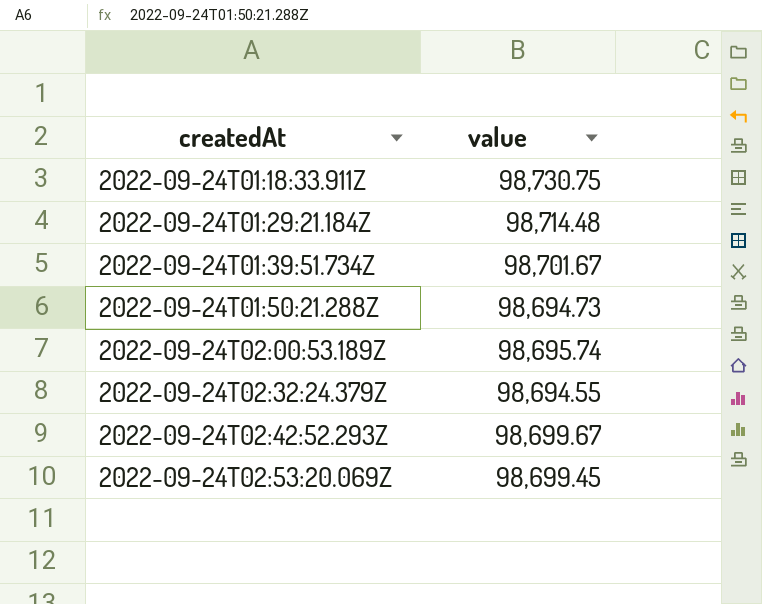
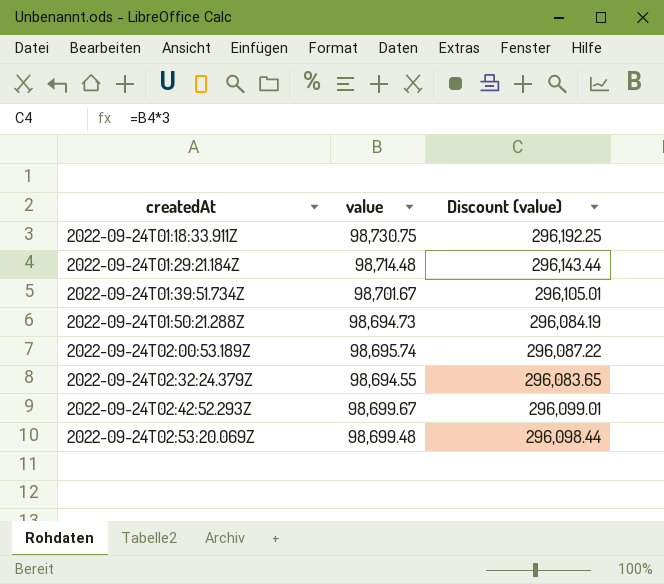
column Discount (value) | formula: none -> [value] * 3
2022-09-24T02:53:20.069Z | value: 98,699.45 -> 98,699.48

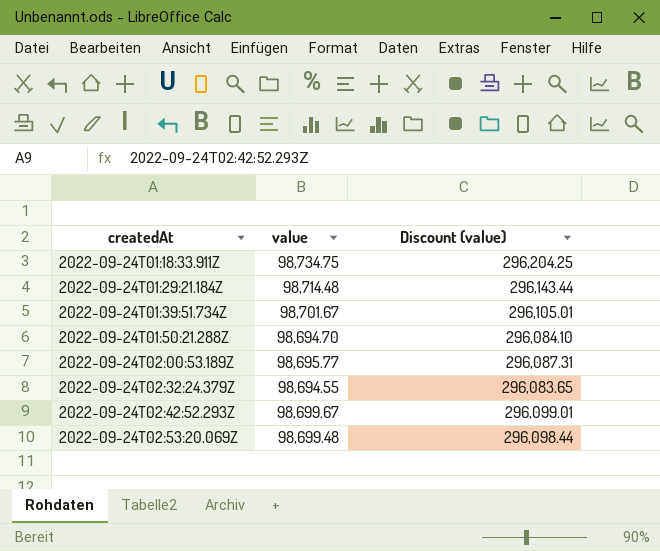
2022-09-24T01:18:33.911Z | value: 98,730.75 -> 98,734.75
2022-09-24T01:18:33.911Z | Discount (value): 296,192.25 -> 296,204.25
2022-09-24T01:50:21.288Z | value: 98,694.73 -> 98,694.70
2022-09-24T01:50:21.288Z | Discount (value): 296,084.19 -> 296,084.10
2022-09-24T02:00:53.189Z | value: 98,695.74 -> 98,695.77
2022-09-24T02:00:53.189Z | Discount (value): 296,087.22 -> 296,087.31

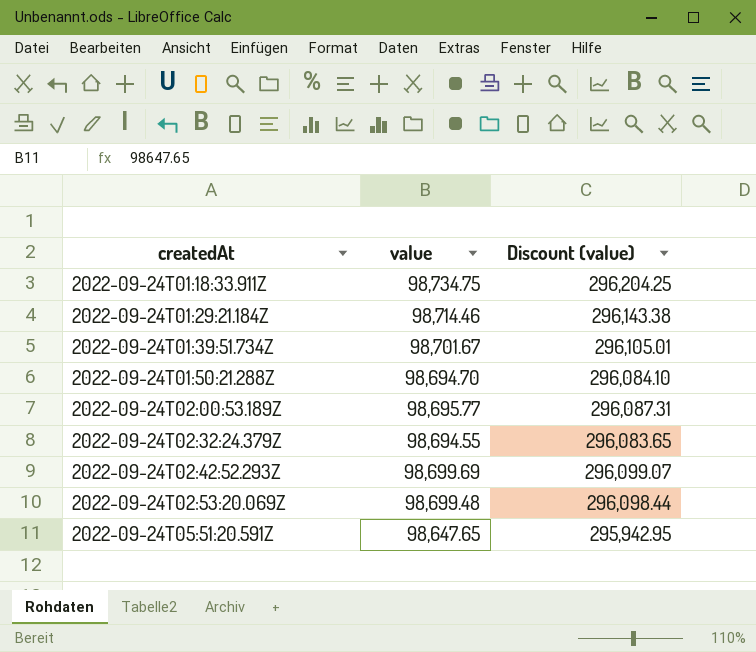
2022-09-24T01:29:21.184Z | value: 98,714.48 -> 98,714.46
2022-09-24T01:29:21.184Z | Discount (value): 296,143.44 -> 296,143.38
2022-09-24T02:42:52.293Z | value: 98,699.67 -> 98,699.69
2022-09-24T02:42:52.293Z | Discount (value): 296,099.01 -> 296,099.07
row 2022-09-24T05:51:20.591Z: none -> 98,647.65 | 295,942.95

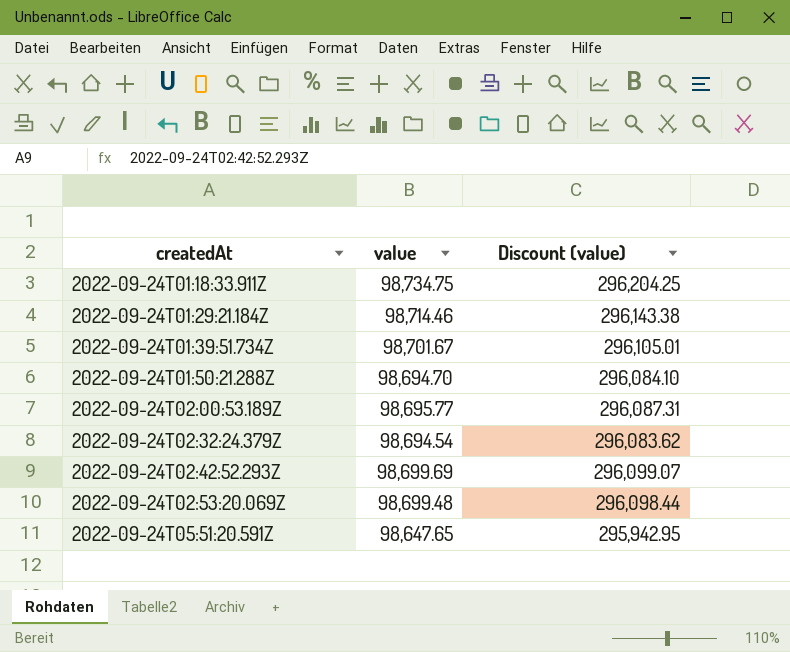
2022-09-24T02:32:24.379Z | value: 98,694.55 -> 98,694.54
2022-09-24T02:32:24.379Z | Discount (value): 296,083.65 -> 296,083.62

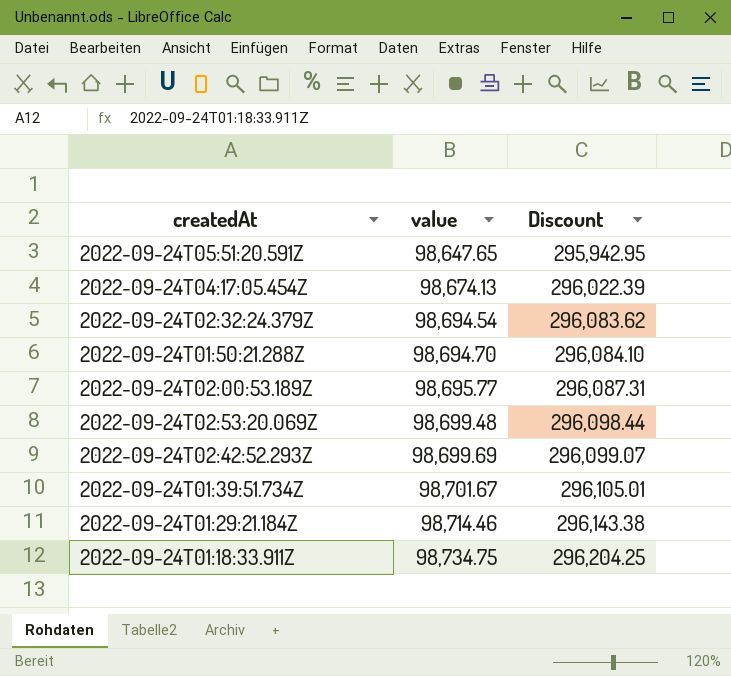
row order: createdAt ascending -> value ascending
column name: Discount (value) -> Discount
row 2022-09-24T04:17:05.454Z: none -> 98,674.13 | 296,022.39

